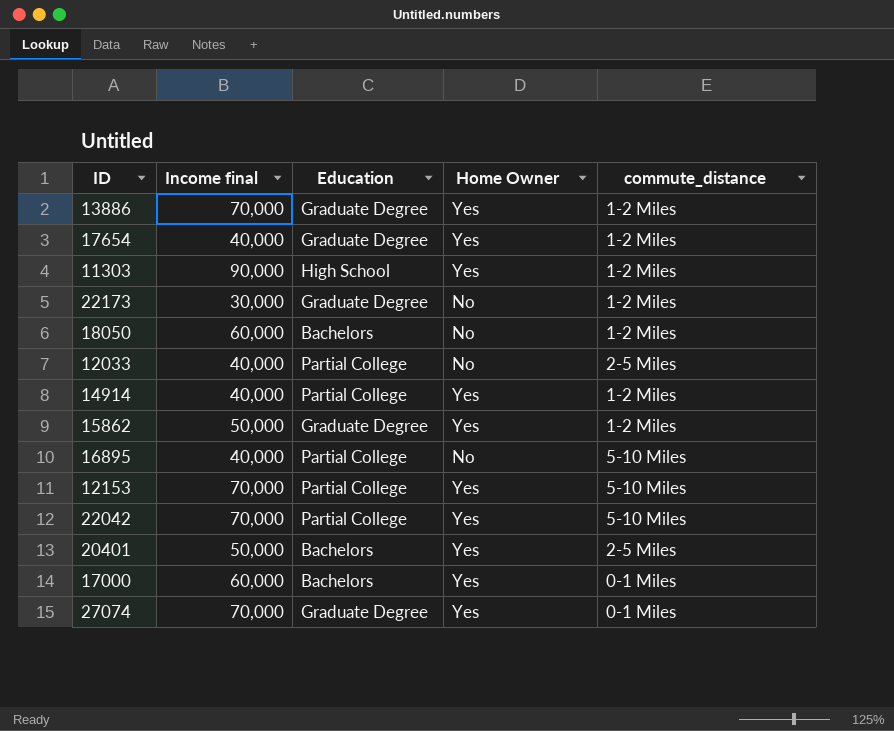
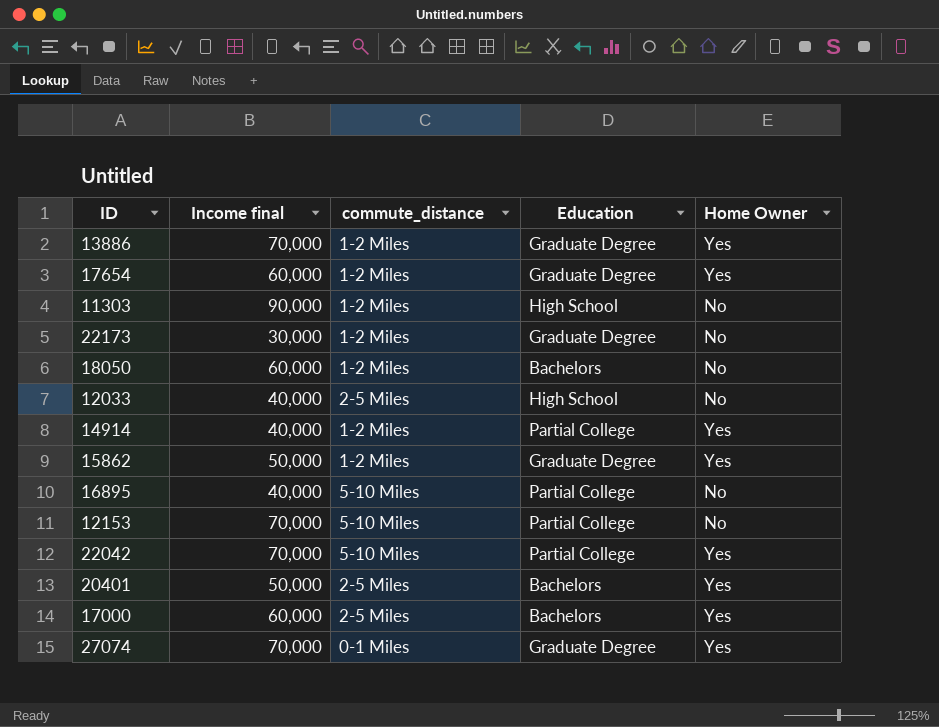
column commute_distance | position: 5 -> 3
17654 | Income final: 40,000 -> 60,000
11303 | Home Owner: Yes -> No
12033 | Education: Partial College -> High School
12153 | Home Owner: Yes -> No
17000 | commute_distance: 0-1 Miles -> 2-5 Miles

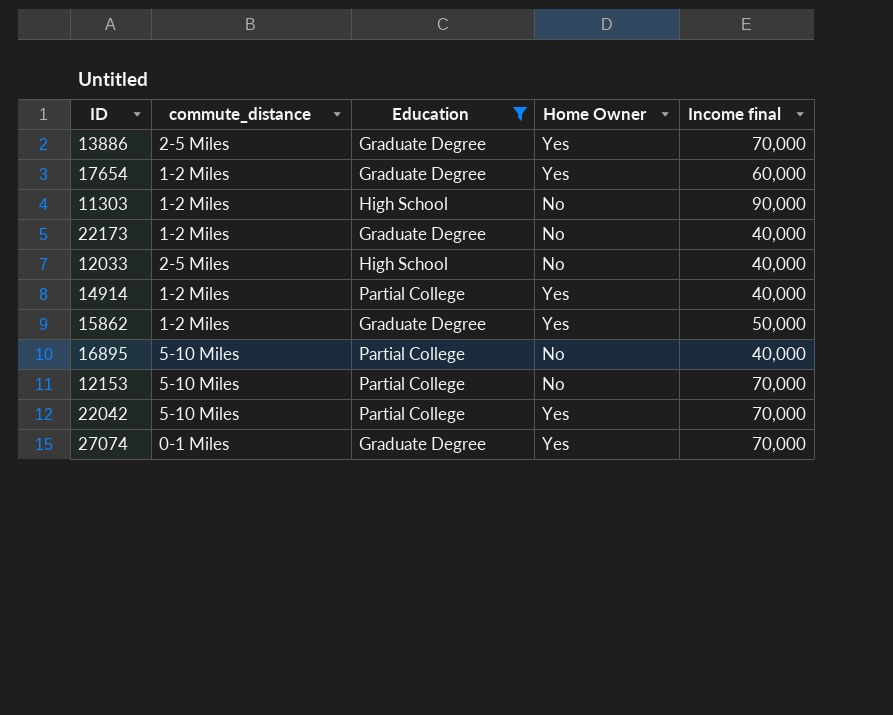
filter: none -> Education != Bachelors
column Income final | position: 2 -> 5
13886 | commute_distance: 1-2 Miles -> 2-5 Miles
22173 | Income final: 30,000 -> 40,000

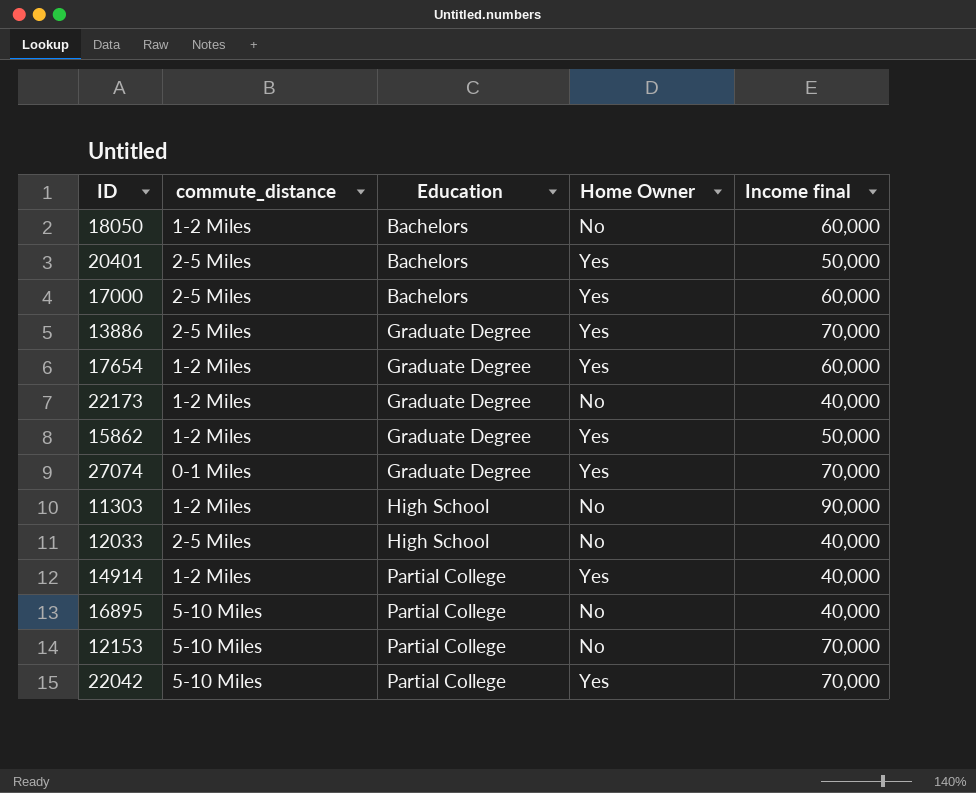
filter: Education != Bachelors -> none
row order: none -> Education ascending

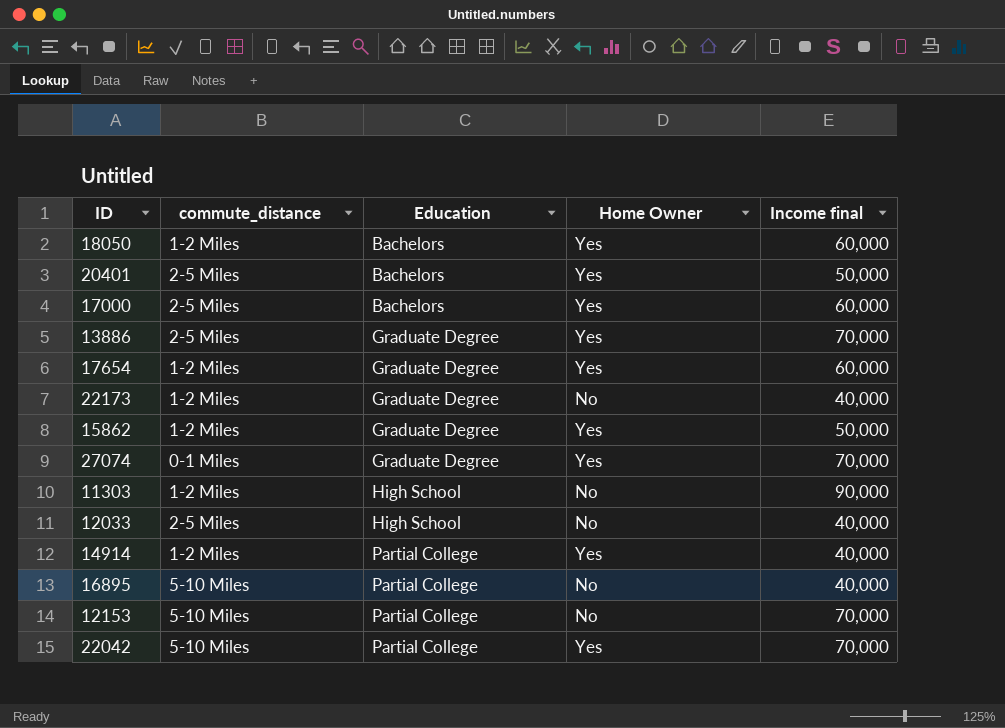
18050 | Home Owner: No -> Yes

